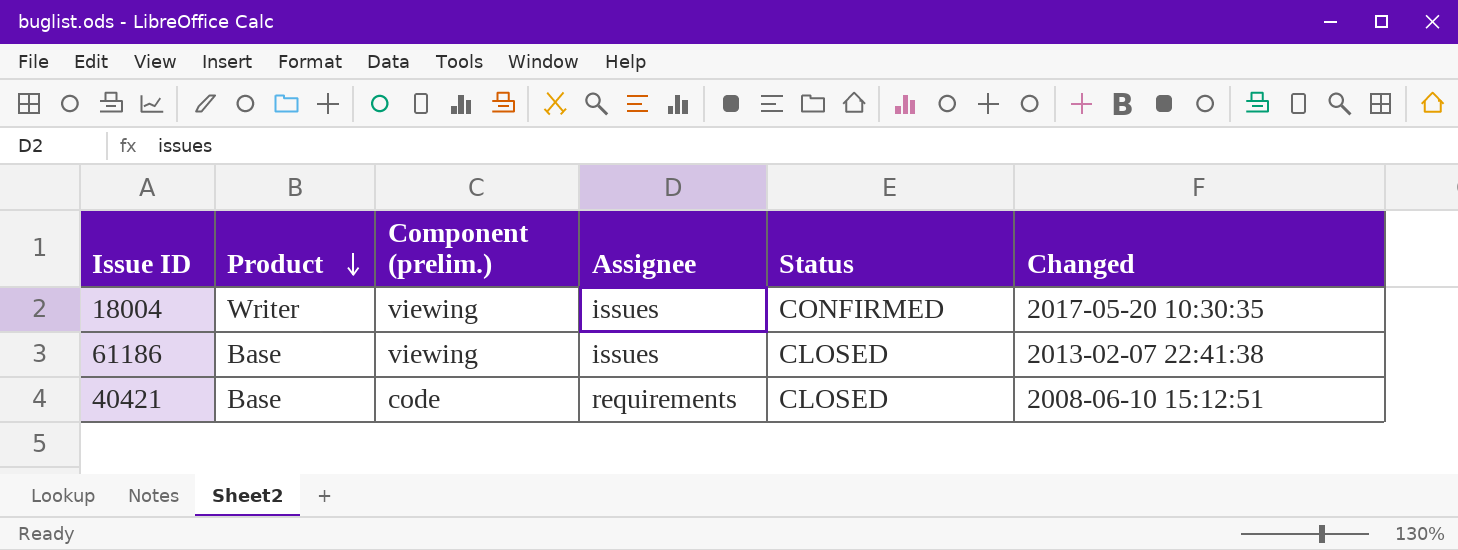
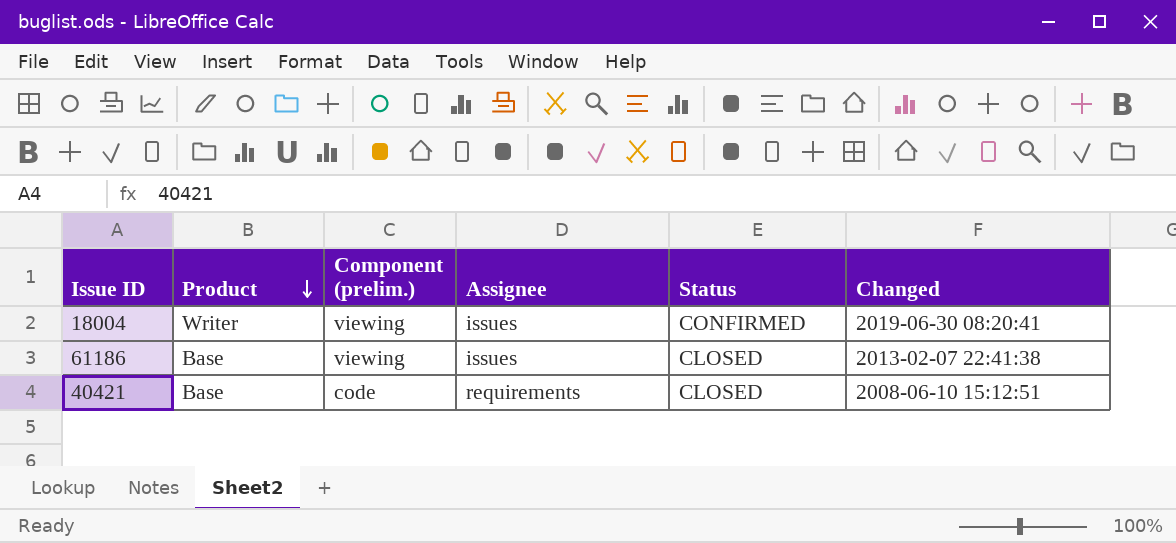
18004 | Changed: 2017-05-20 10:30:35 -> 2019-06-30 08:20:41

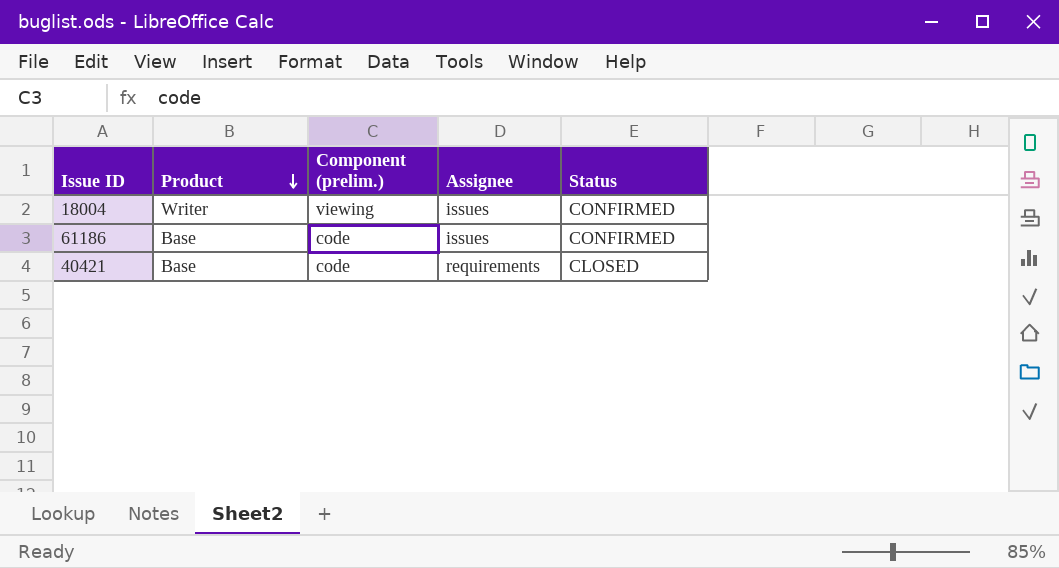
column Changed | position: 6 -> none
61186 | Component (prelim.): viewing -> code
61186 | Status: CLOSED -> CONFIRMED

